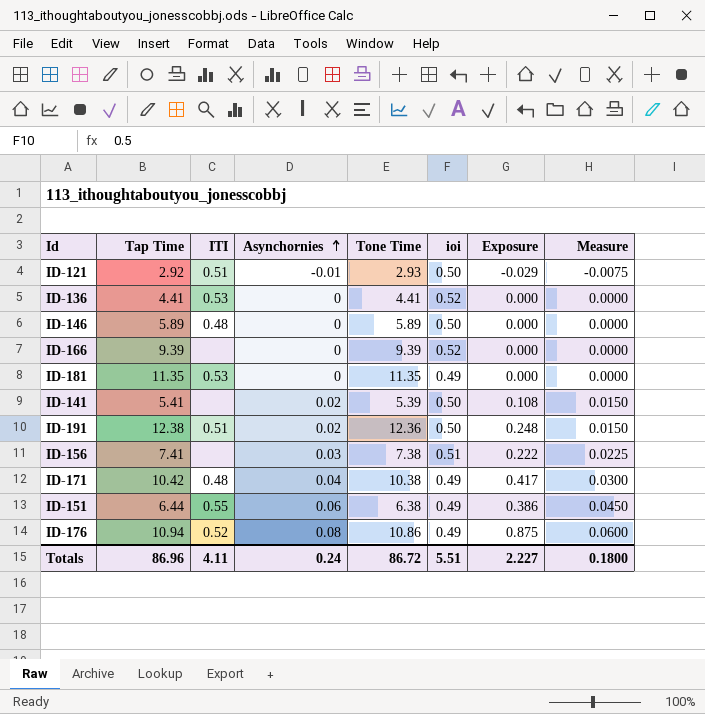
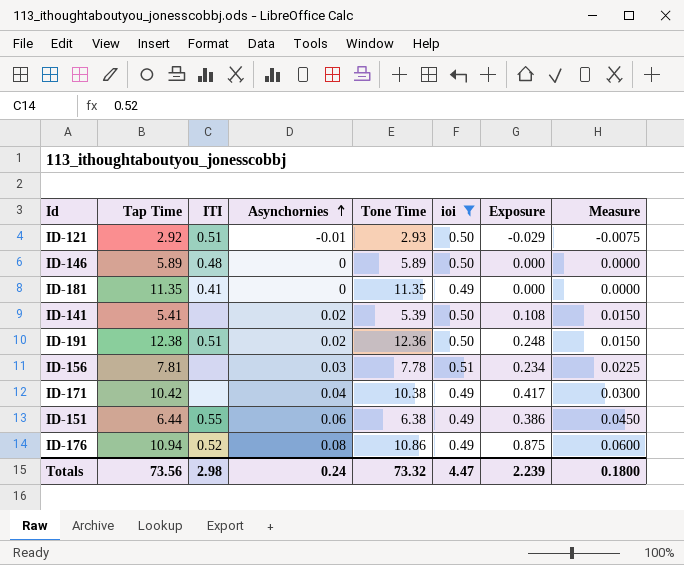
filter: none -> ioi != 0.52
ID-181 | ITI: 0.53 -> 0.41
ID-156 | Tap Time: 7.41 -> 7.81
ID-156 | Tone Time: 7.38 -> 7.78
ID-156 | Exposure: 0.222 -> 0.234
ID-171 | ITI: 0.48 -> none
Totals | Tap Time: 86.96 -> 73.56
Totals | ITI: 4.11 -> 2.98
Totals | Tone Time: 86.72 -> 73.32
Totals | ioi: 5.51 -> 4.47
Totals | Exposure: 2.227 -> 2.239

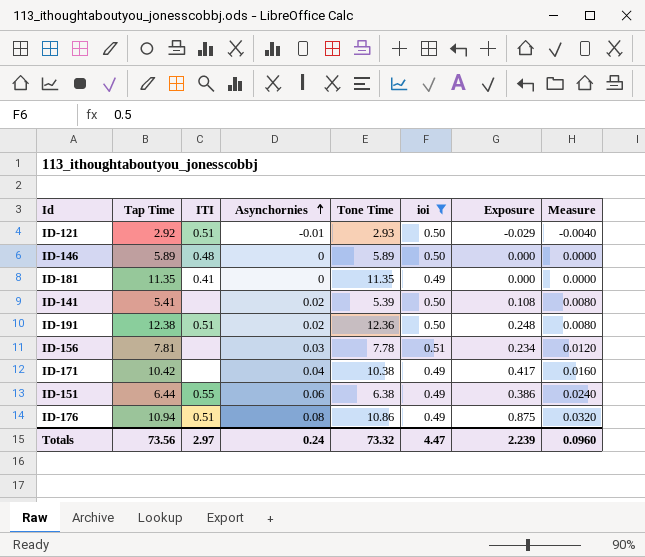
column Measure | formula: [Asynchornies] * 0.75 -> [Asynchornies] * 0.4
ID-176 | ITI: 0.52 -> 0.51
Totals | ITI: 2.98 -> 2.97
Totals | Measure: 0.1800 -> 0.0960

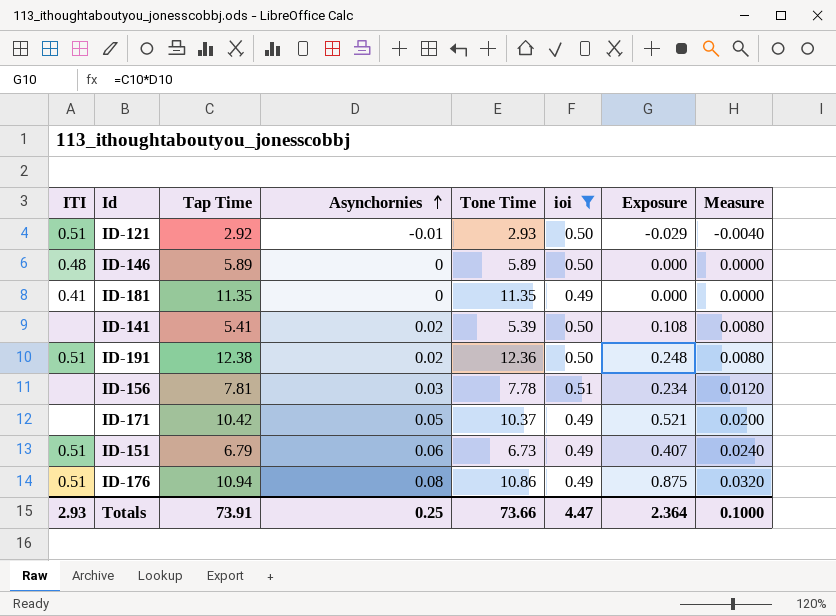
column ITI | position: 3 -> 1
ID-171 | Asynchornies: 0.04 -> 0.05
ID-171 | Tone Time: 10.38 -> 10.37
ID-171 | Exposure: 0.417 -> 0.521
ID-171 | Measure: 0.0160 -> 0.0200
ID-151 | ITI: 0.55 -> 0.51
ID-151 | Tap Time: 6.44 -> 6.79
ID-151 | Tone Time: 6.38 -> 6.73
ID-151 | Exposure: 0.386 -> 0.407
Totals | ITI: 2.97 -> 2.93
Totals | Tap Time: 73.56 -> 73.91
Totals | Asynchornies: 0.24 -> 0.25
Totals | Tone Time: 73.32 -> 73.66
Totals | Exposure: 2.239 -> 2.364
Totals | Measure: 0.0960 -> 0.1000

